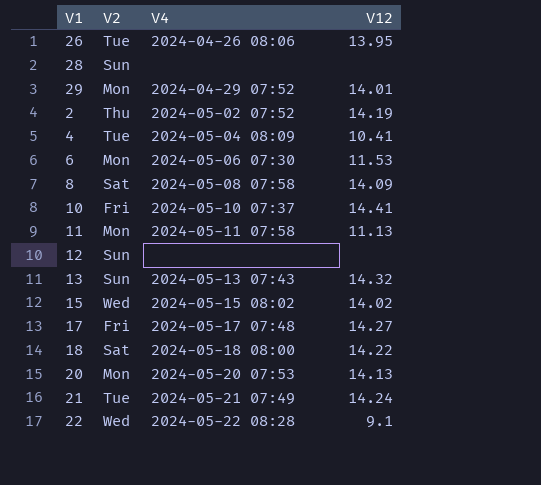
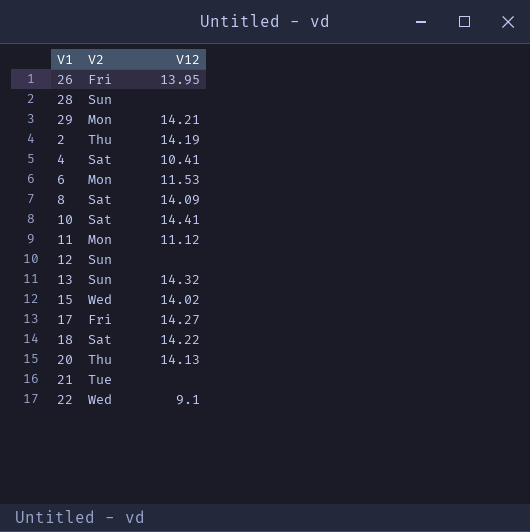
column V4 | position: 3 -> none
26 | V2: Tue -> Fri
29 | V12: 14.01 -> 14.21
4 | V2: Tue -> Sat
10 | V2: Fri -> Sat
11 | V12: 11.13 -> 11.12
20 | V2: Mon -> Thu
21 | V12: 14.24 -> none

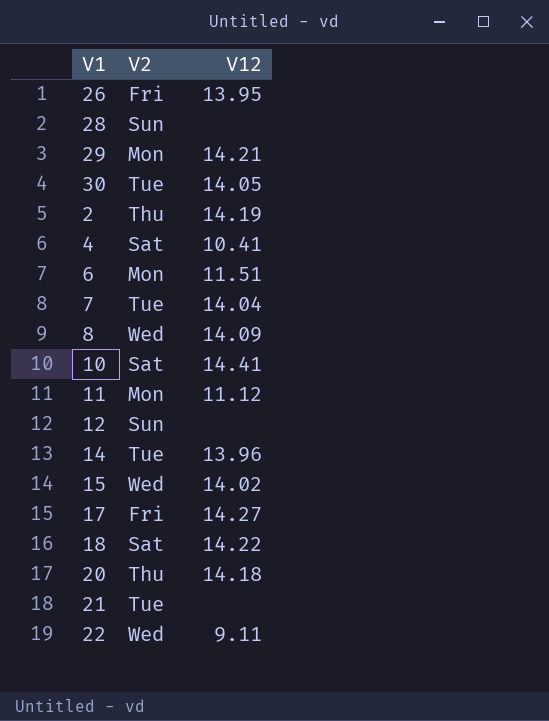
row 13: Sun | 14.32 -> none
row 30: none -> Tue | 14.05
6 | V12: 11.53 -> 11.51
row 7: none -> Tue | 14.04
8 | V2: Sat -> Wed
row 14: none -> Tue | 13.96
20 | V12: 14.13 -> 14.18
22 | V12: 9.1 -> 9.11

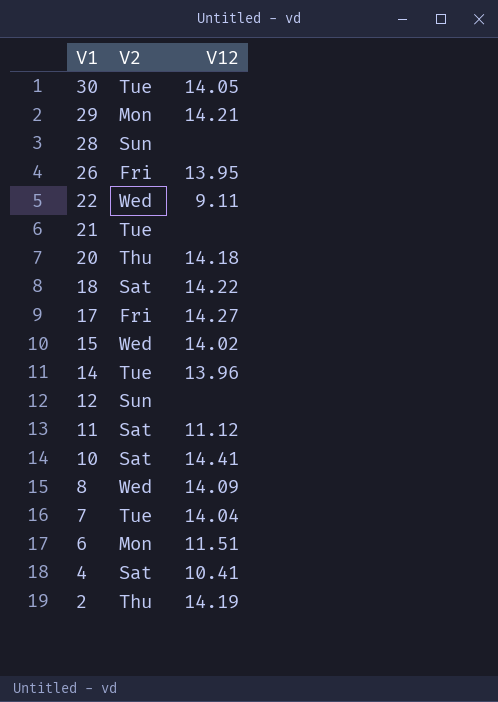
row order: none -> V1 descending
11 | V2: Mon -> Sat

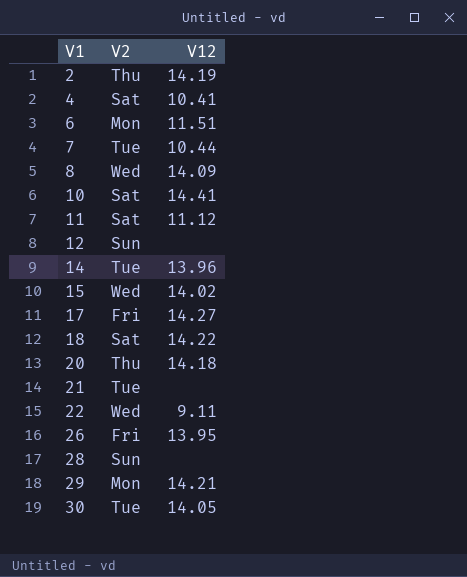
row order: V1 descending -> V1 ascending
7 | V12: 14.04 -> 10.44

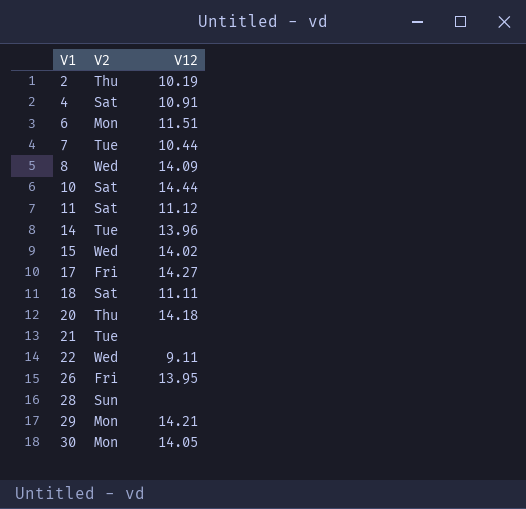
row 12: Sun | none -> none
2 | V12: 14.19 -> 10.19
4 | V12: 10.41 -> 10.91
10 | V12: 14.41 -> 14.44
18 | V12: 14.22 -> 11.11
30 | V2: Tue -> Mon

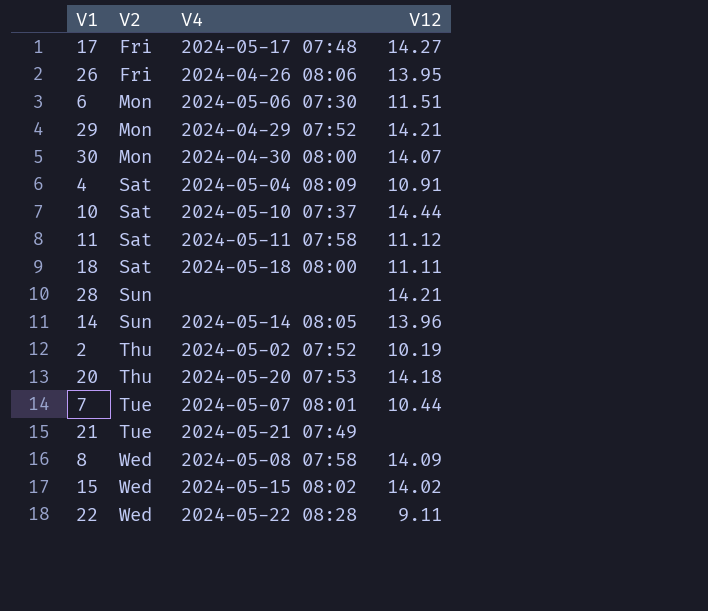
row order: V1 ascending -> V2 ascending
column V4 | position: none -> 3
30 | V12: 14.05 -> 14.07
28 | V12: none -> 14.21
14 | V2: Tue -> Sun

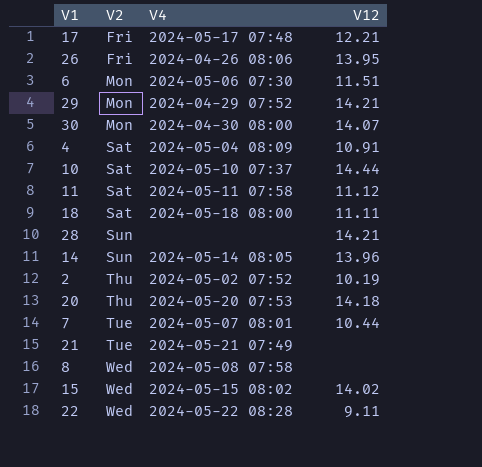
17 | V12: 14.27 -> 12.21
8 | V12: 14.09 -> none

